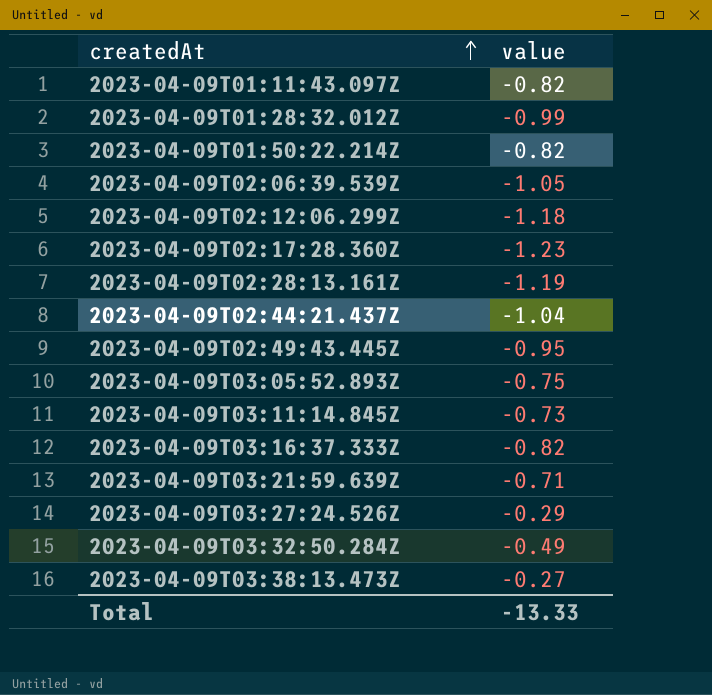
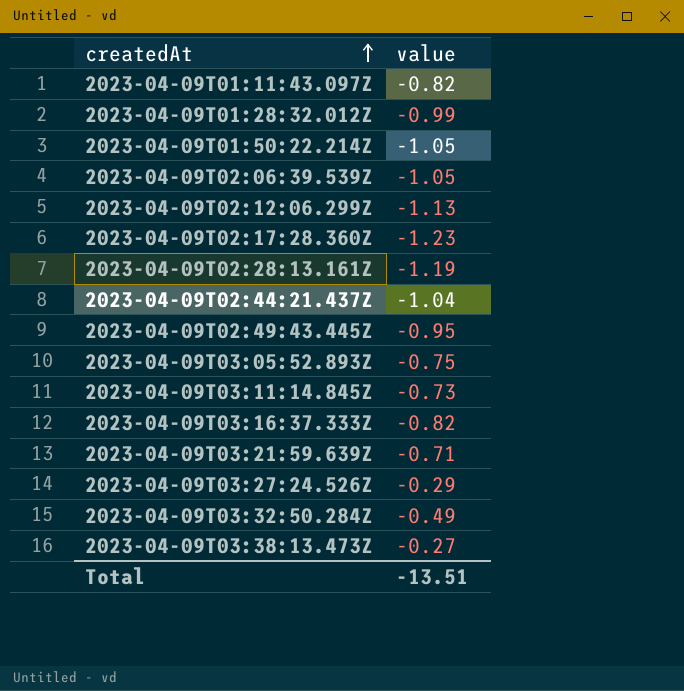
2023-04-09T01:50:22.214Z | value: -0.82 -> -1.05
2023-04-09T02:12:06.299Z | value: -1.18 -> -1.13
Total | value: -13.33 -> -13.51

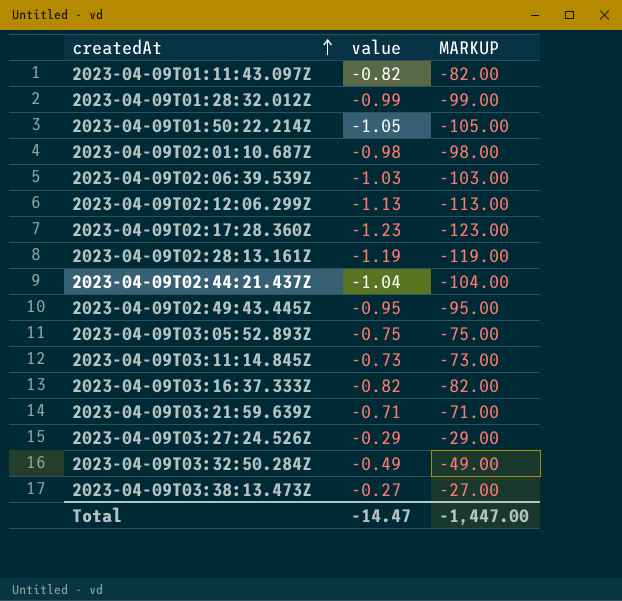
column MARKUP | formula: none -> [value] * 100
row 2023-04-09T02:01:10.687Z: none -> -0.98 | -98.00
2023-04-09T02:06:39.539Z | value: -1.05 -> -1.03
Total | value: -13.51 -> -14.47

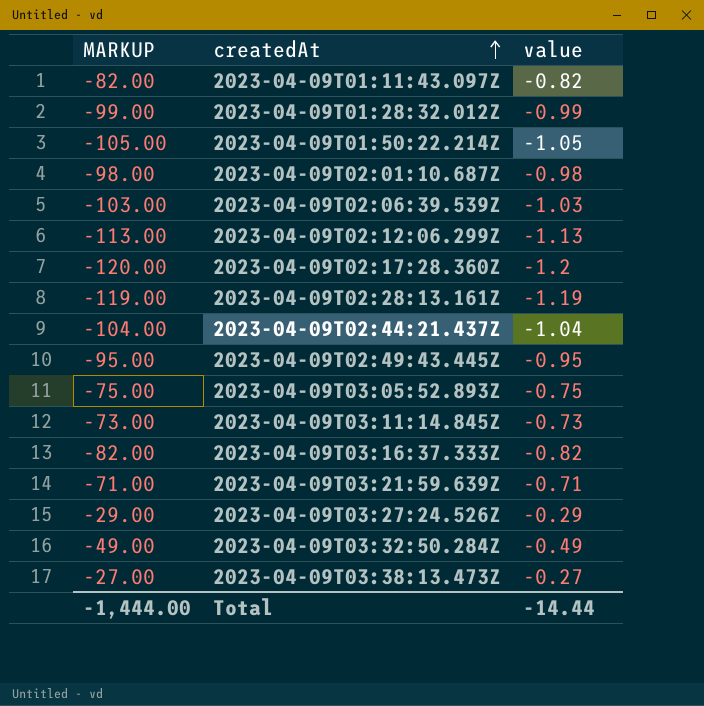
column MARKUP | position: 3 -> 1
2023-04-09T02:17:28.360Z | MARKUP: -123.00 -> -120.00
2023-04-09T02:17:28.360Z | value: -1.23 -> -1.2
Total | MARKUP: -1,447.00 -> -1,444.00
Total | value: -14.47 -> -14.44

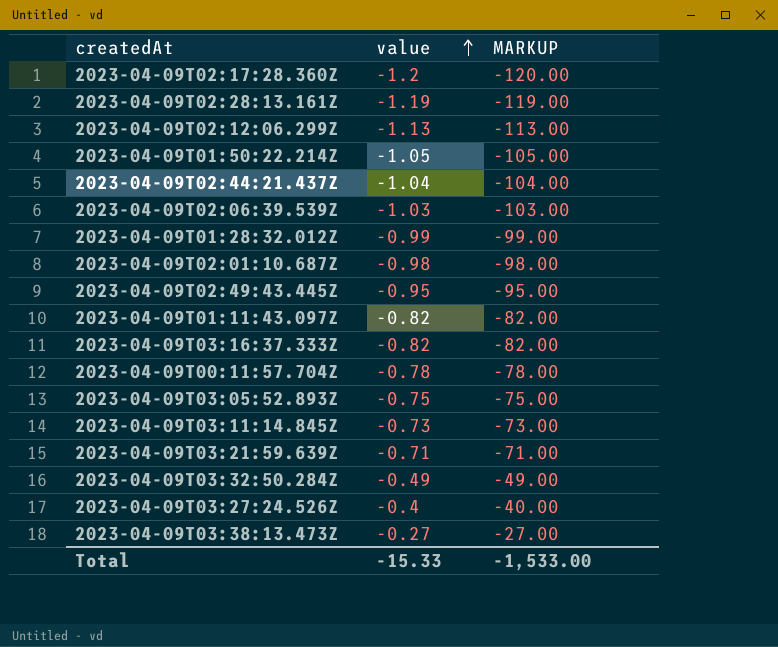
row order: createdAt ascending -> value ascending
column MARKUP | position: 1 -> 3
row 2023-04-09T00:11:57.704Z: none -> -0.78 | -78.00
2023-04-09T03:27:24.526Z | value: -0.29 -> -0.4
2023-04-09T03:27:24.526Z | MARKUP: -29.00 -> -40.00
Total | value: -14.44 -> -15.33
Total | MARKUP: -1,444.00 -> -1,533.00

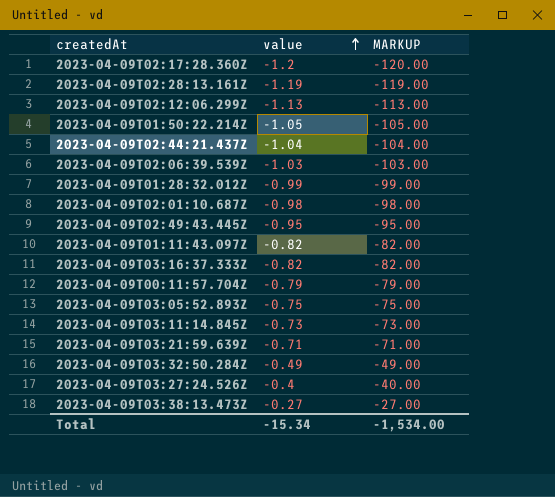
2023-04-09T00:11:57.704Z | value: -0.78 -> -0.79
2023-04-09T00:11:57.704Z | MARKUP: -78.00 -> -79.00
Total | value: -15.33 -> -15.34
Total | MARKUP: -1,533.00 -> -1,534.00

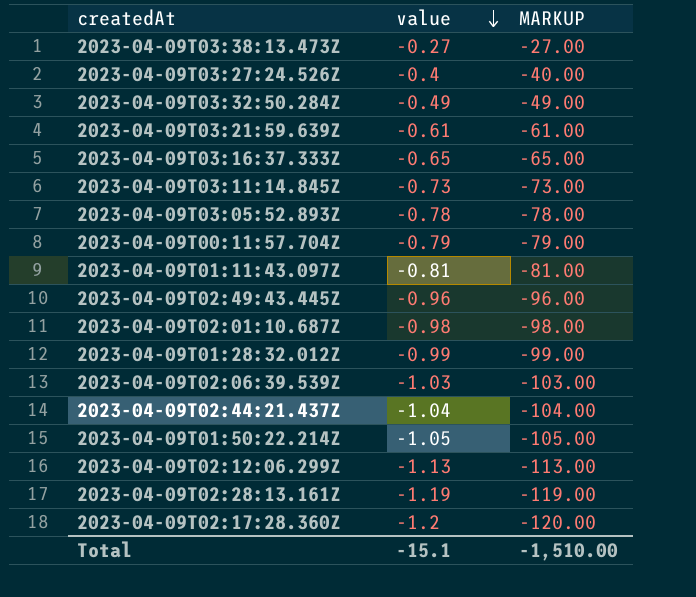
row order: value ascending -> value descending
2023-04-09T03:21:59.639Z | value: -0.71 -> -0.61
2023-04-09T03:21:59.639Z | MARKUP: -71.00 -> -61.00
2023-04-09T03:16:37.333Z | value: -0.82 -> -0.65
2023-04-09T03:16:37.333Z | MARKUP: -82.00 -> -65.00
2023-04-09T03:05:52.893Z | value: -0.75 -> -0.78
2023-04-09T03:05:52.893Z | MARKUP: -75.00 -> -78.00
2023-04-09T01:11:43.097Z | value: -0.82 -> -0.81
2023-04-09T01:11:43.097Z | MARKUP: -82.00 -> -81.00
2023-04-09T02:49:43.445Z | value: -0.95 -> -0.96
2023-04-09T02:49:43.445Z | MARKUP: -95.00 -> -96.00
Total | value: -15.34 -> -15.1
Total | MARKUP: -1,534.00 -> -1,510.00

